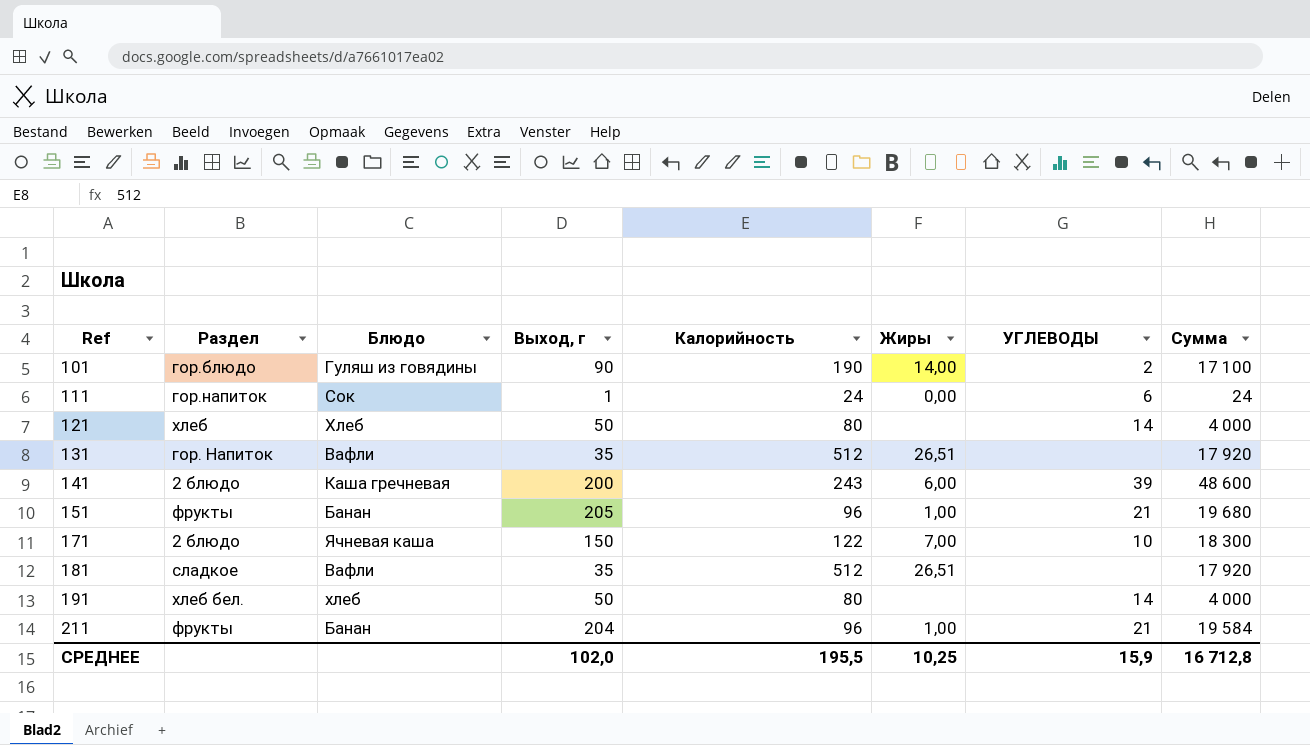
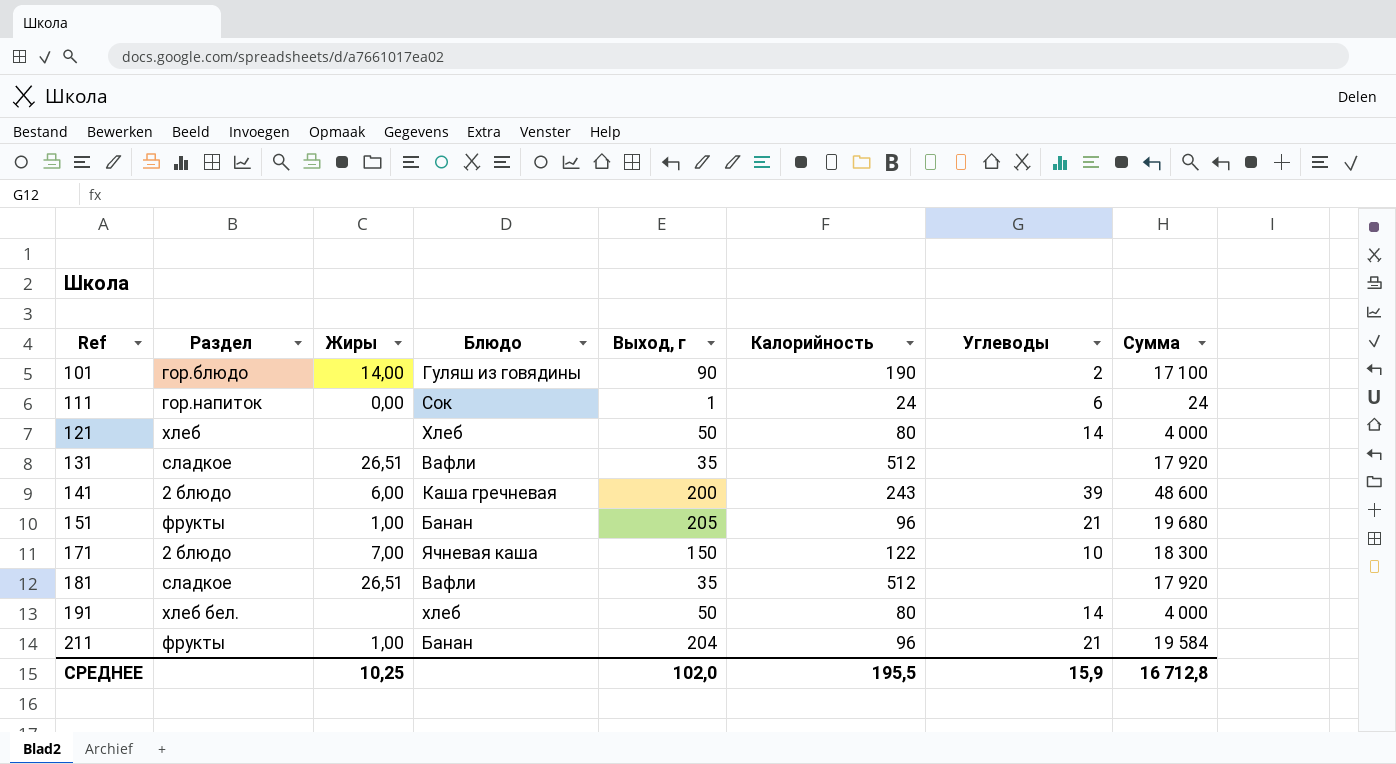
column Жиры | position: 6 -> 3
column name: УГЛЕВОДЫ -> Углеводы
131 | Раздел: гор. Напиток -> сладкое

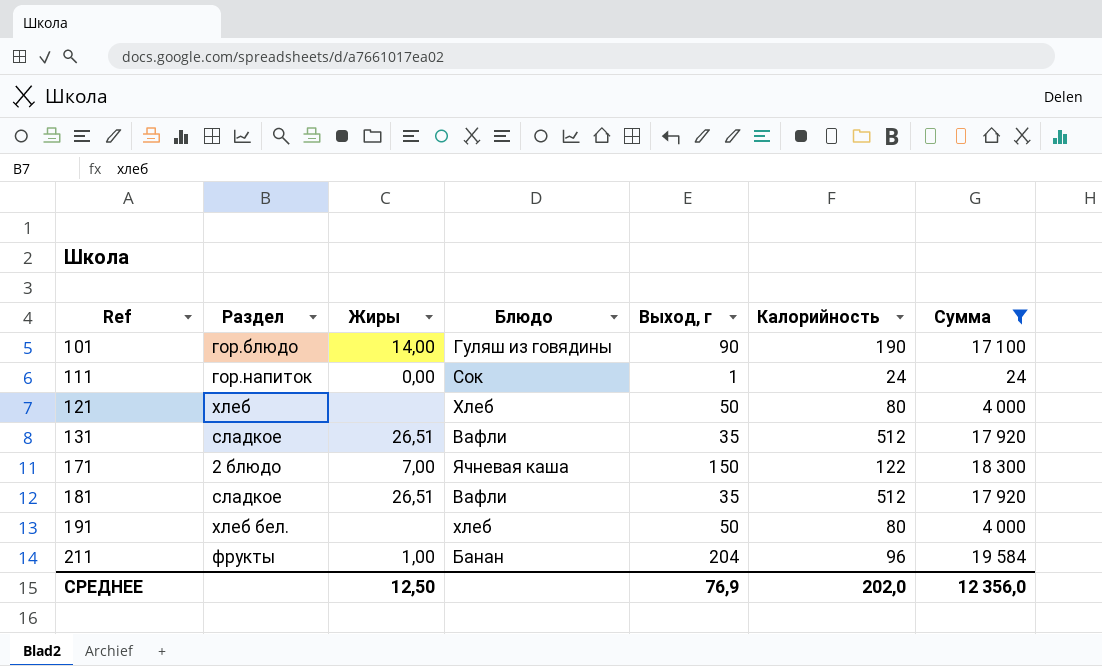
filter: none -> Сумма <= 19 584
column Углеводы | position: 7 -> none
СРЕДНЕЕ | Жиры: 10,25 -> 12,50
СРЕДНЕЕ | Выход, г: 102,0 -> 76,9
СРЕДНЕЕ | Калорийность: 195,5 -> 202,0
СРЕДНЕЕ | Сумма: 16 712,8 -> 12 356,0

